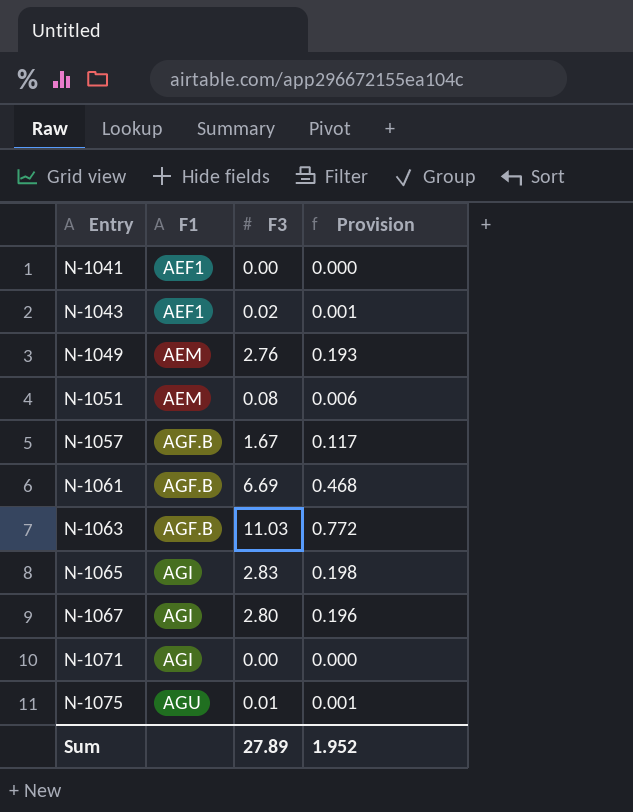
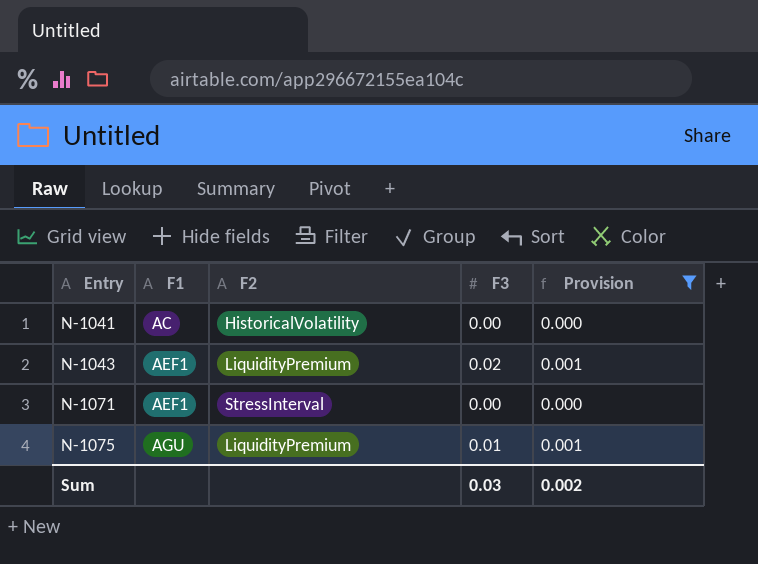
filter: none -> Provision <= 0.001
column F2 | position: none -> 3
N-1041 | F1: AEF1 -> AC
N-1071 | F1: AGI -> AEF1
Sum | F3: 27.89 -> 0.03
Sum | Provision: 1.952 -> 0.002

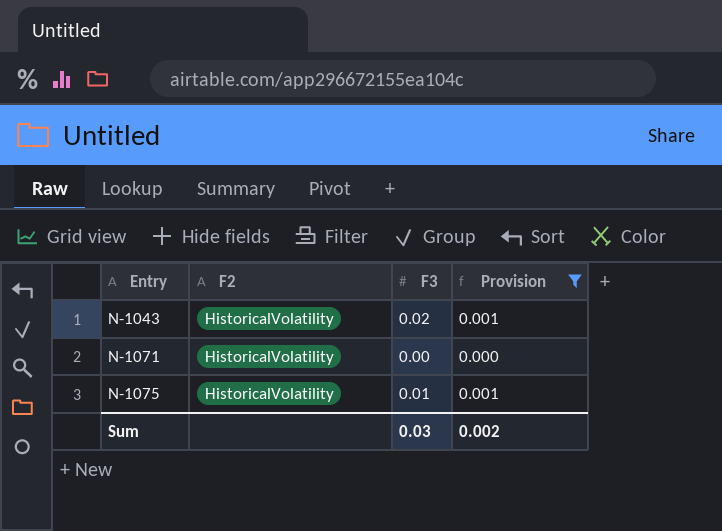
column F1 | position: 2 -> none
row N-1041: AC | HistoricalVolatility | 0.00 | 0.000 -> none
N-1043 | F2: LiquidityPremium -> HistoricalVolatility
N-1071 | F2: StressInterval -> HistoricalVolatility
N-1075 | F2: LiquidityPremium -> HistoricalVolatility

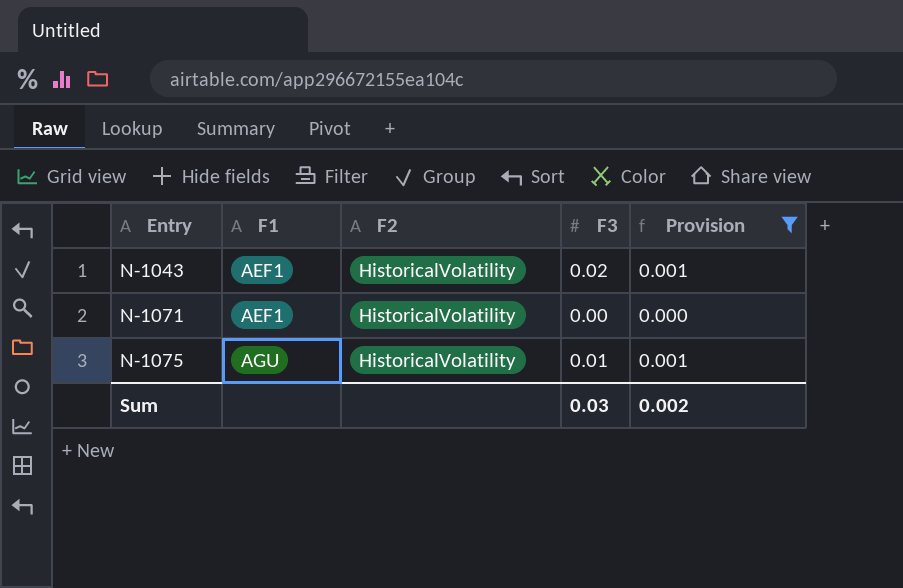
column F1 | position: none -> 2

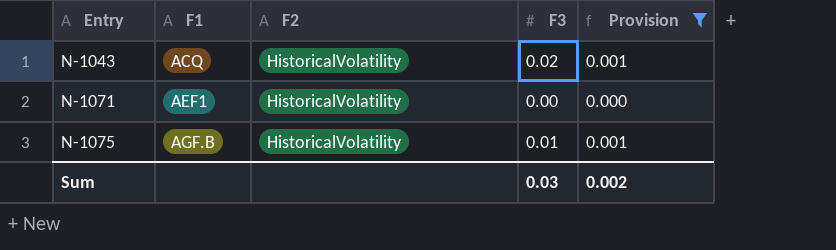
N-1043 | F1: AEF1 -> ACQ
N-1075 | F1: AGU -> AGF.B

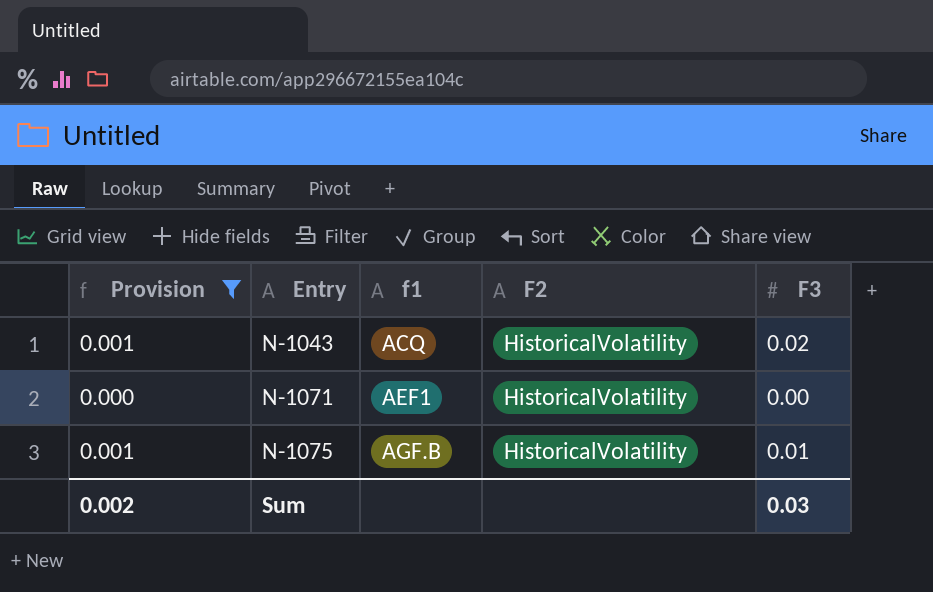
column Provision | position: 5 -> 1
column name: F1 -> f1

